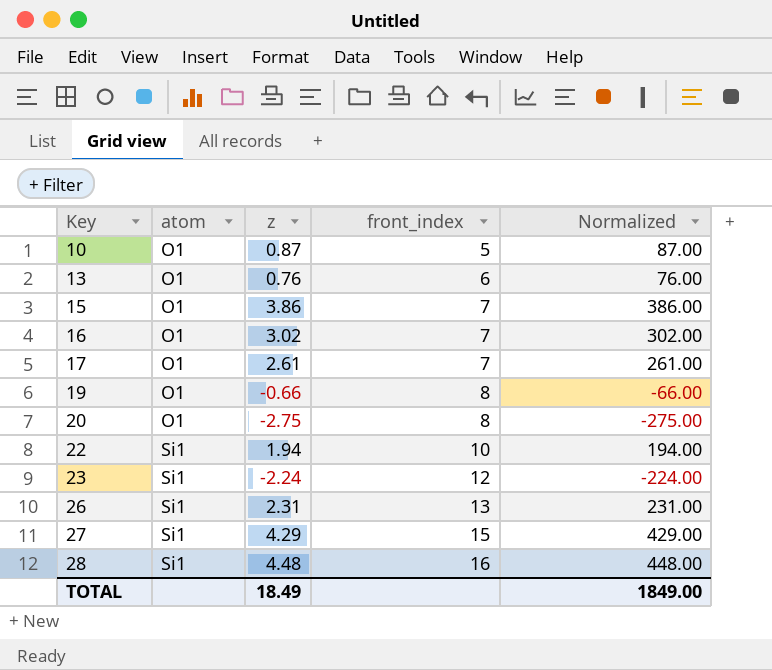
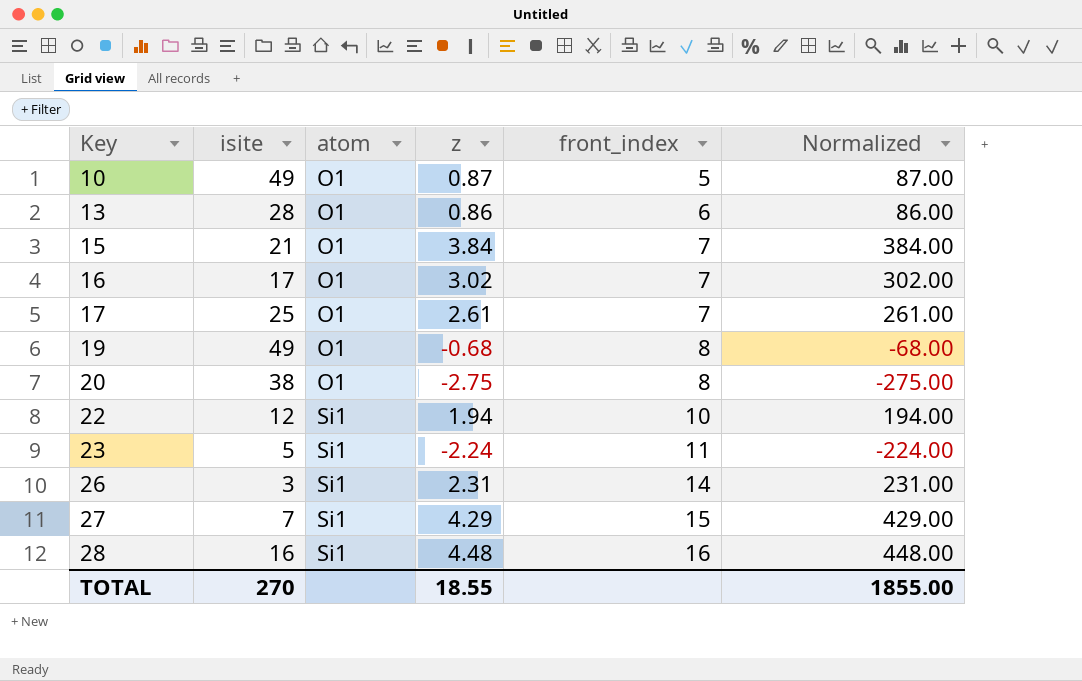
column isite | position: none -> 2
13 | z: 0.76 -> 0.86
13 | Normalized: 76.00 -> 86.00
15 | z: 3.86 -> 3.84
15 | Normalized: 386.00 -> 384.00
19 | z: -0.66 -> -0.68
19 | Normalized: -66.00 -> -68.00
23 | front_index: 12 -> 11
26 | front_index: 13 -> 14
TOTAL | z: 18.49 -> 18.55
TOTAL | Normalized: 1849.00 -> 1855.00

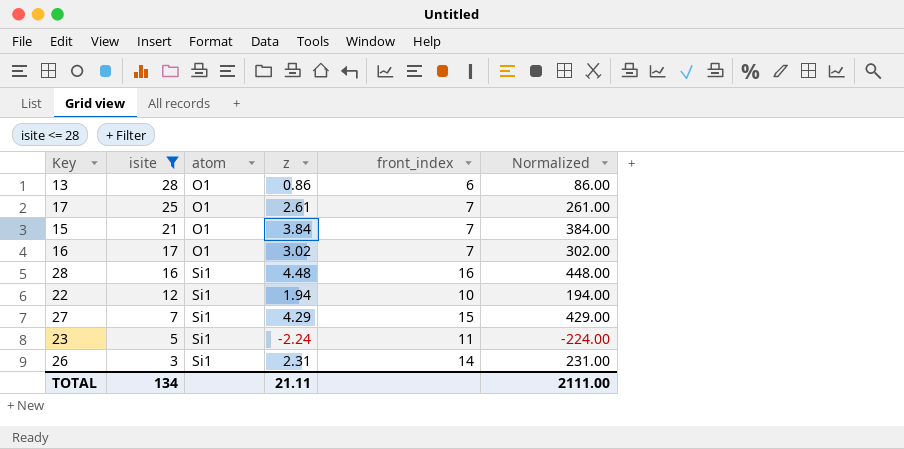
filter: none -> isite <= 28
row order: Key ascending -> isite descending
TOTAL | isite: 270 -> 134
TOTAL | z: 18.55 -> 21.11
TOTAL | Normalized: 1855.00 -> 2111.00

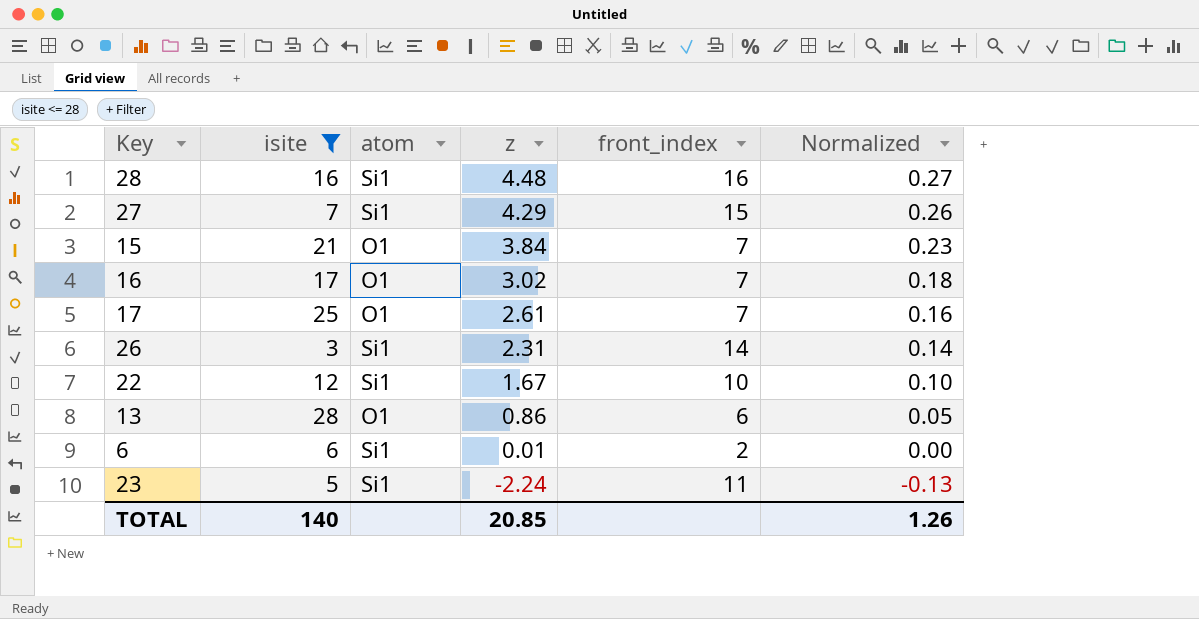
row order: isite descending -> z descending
column Normalized | formula: [z] * 100 -> [z] * 0.06
22 | z: 1.94 -> 1.67
row 6: none -> 6 | Si1 | 0.01 | 2 | 0.00
TOTAL | isite: 134 -> 140
TOTAL | z: 21.11 -> 20.85
TOTAL | Normalized: 2111.00 -> 1.26

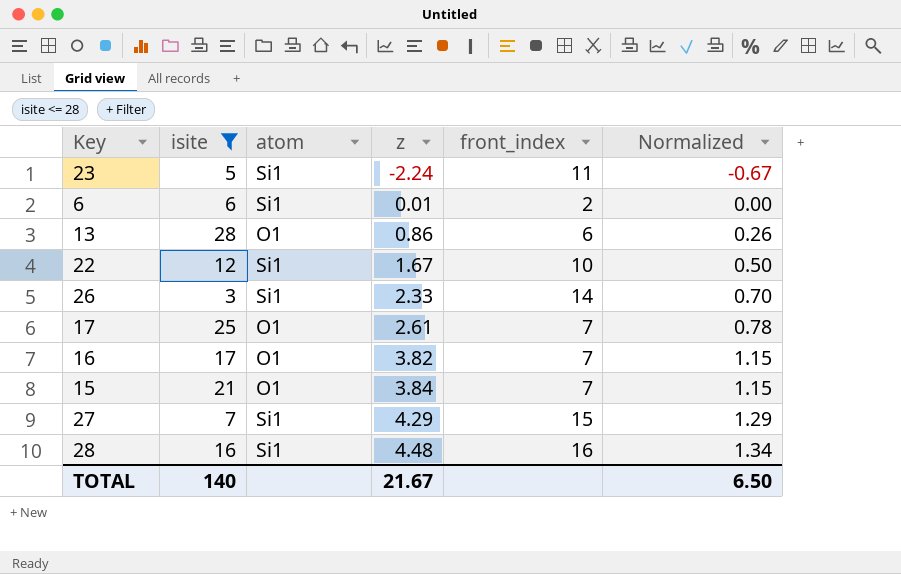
row order: z descending -> z ascending
column Normalized | formula: [z] * 0.06 -> [z] * 0.3
26 | z: 2.31 -> 2.33
16 | z: 3.02 -> 3.82
TOTAL | z: 20.85 -> 21.67
TOTAL | Normalized: 1.26 -> 6.50

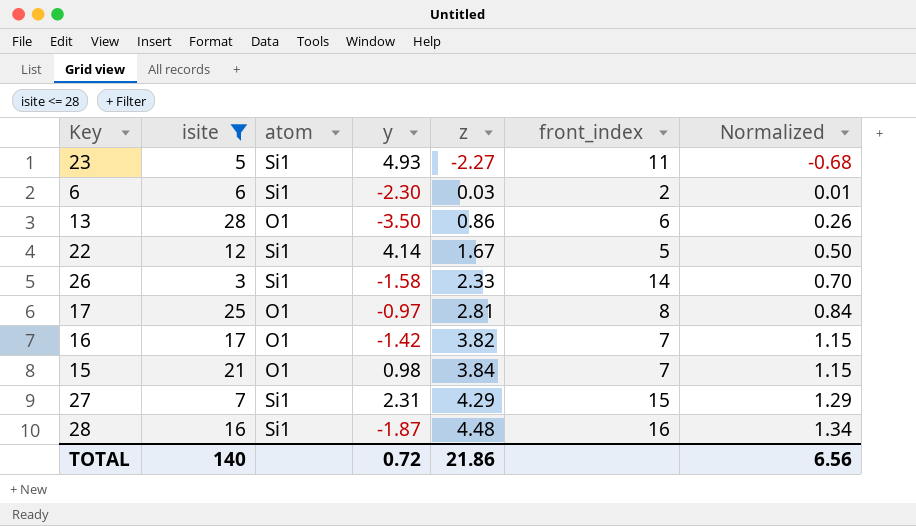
column y | position: none -> 4
23 | z: -2.24 -> -2.27
23 | Normalized: -0.67 -> -0.68
6 | z: 0.01 -> 0.03
6 | Normalized: 0.00 -> 0.01
22 | front_index: 10 -> 5
17 | z: 2.61 -> 2.81
17 | front_index: 7 -> 8
17 | Normalized: 0.78 -> 0.84
TOTAL | z: 21.67 -> 21.86
TOTAL | Normalized: 6.50 -> 6.56

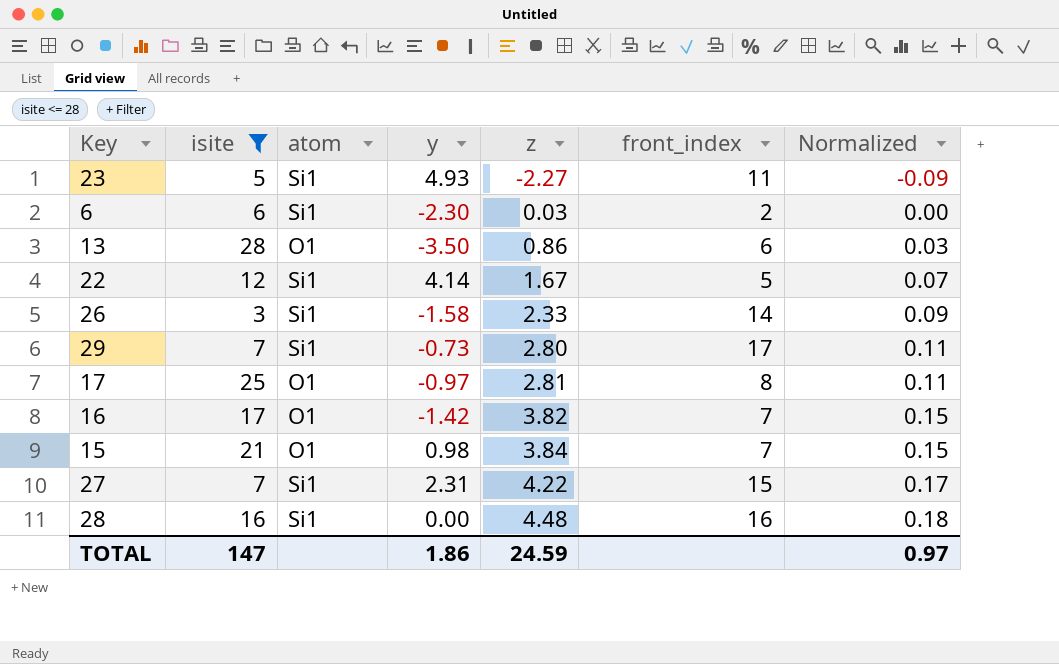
column Normalized | formula: [z] * 0.3 -> [z] * 0.04
row 29: none -> 7 | Si1 | -0.73 | 2.80 | 17 | 0.11
27 | z: 4.29 -> 4.22
28 | y: -1.87 -> 0.00
TOTAL | isite: 140 -> 147
TOTAL | y: 0.72 -> 1.86
TOTAL | z: 21.86 -> 24.59
TOTAL | Normalized: 6.56 -> 0.97

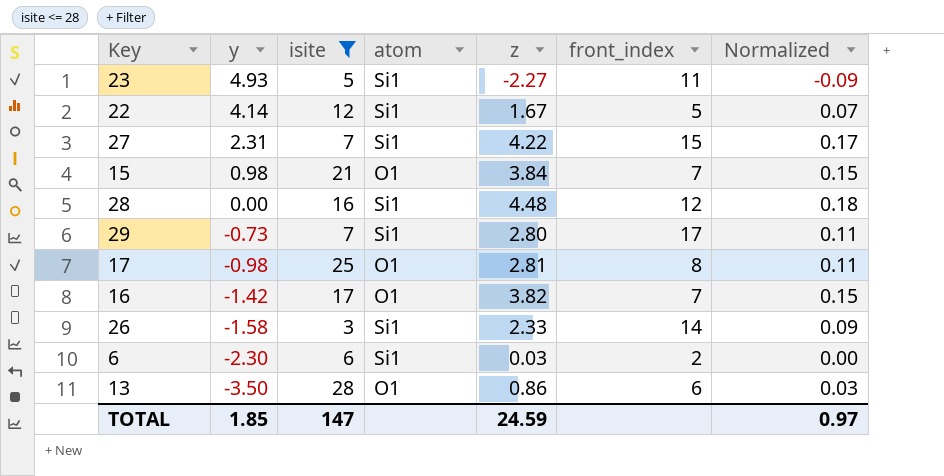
row order: z ascending -> y descending
column y | position: 4 -> 2
28 | front_index: 16 -> 12
17 | y: -0.97 -> -0.98
TOTAL | y: 1.86 -> 1.85

